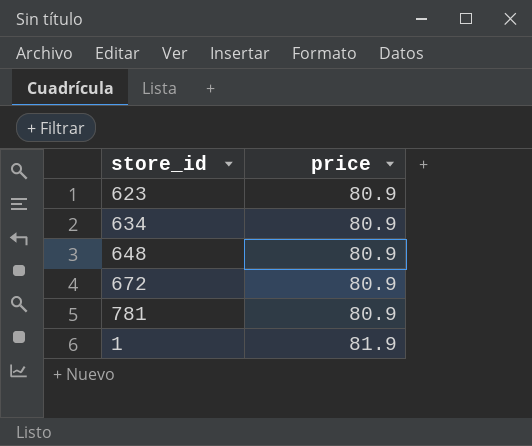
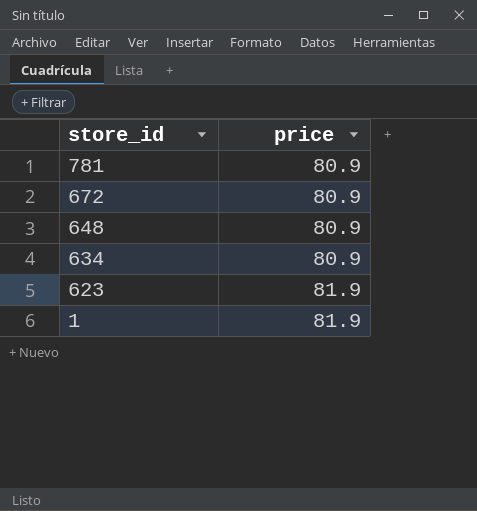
row order: price ascending -> store_id descending
623 | price: 80.9 -> 81.9

